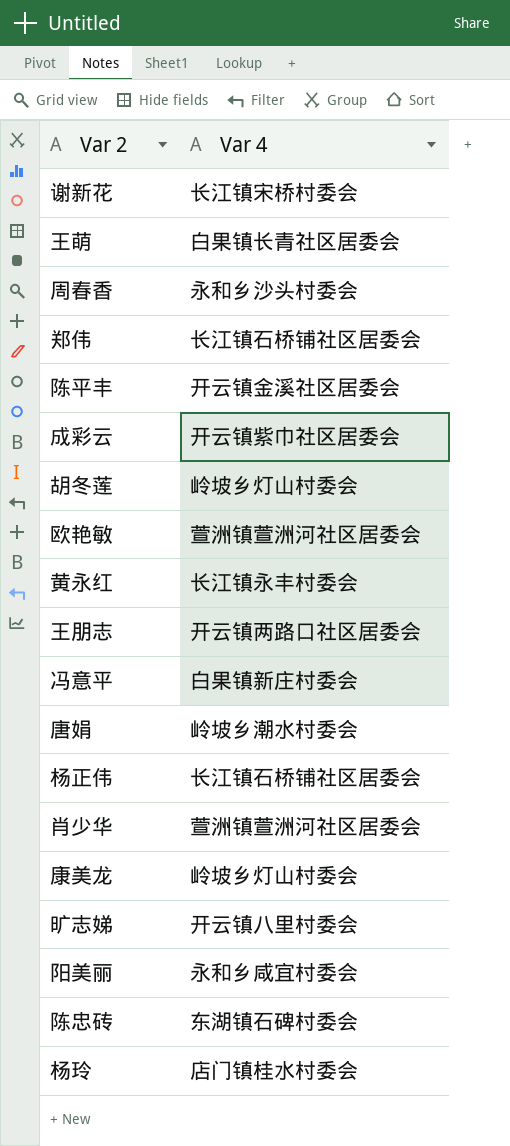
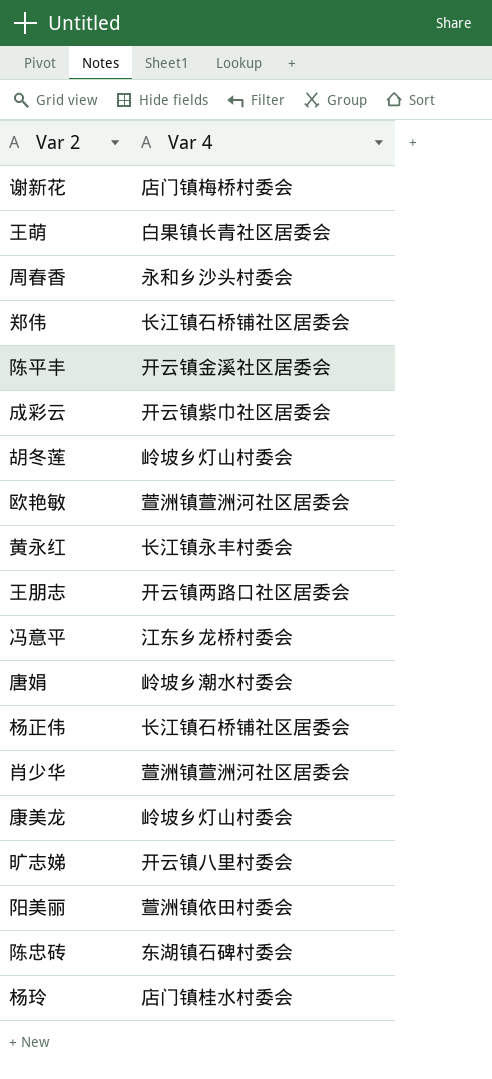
谢新花 | Var 4: 长江镇宋桥村委会 -> 店门镇梅桥村委会
冯意平 | Var 4: 白果镇新庄村委会 -> 江东乡龙桥村委会
阳美丽 | Var 4: 永和乡咸宜村委会 -> 萱洲镇依田村委会

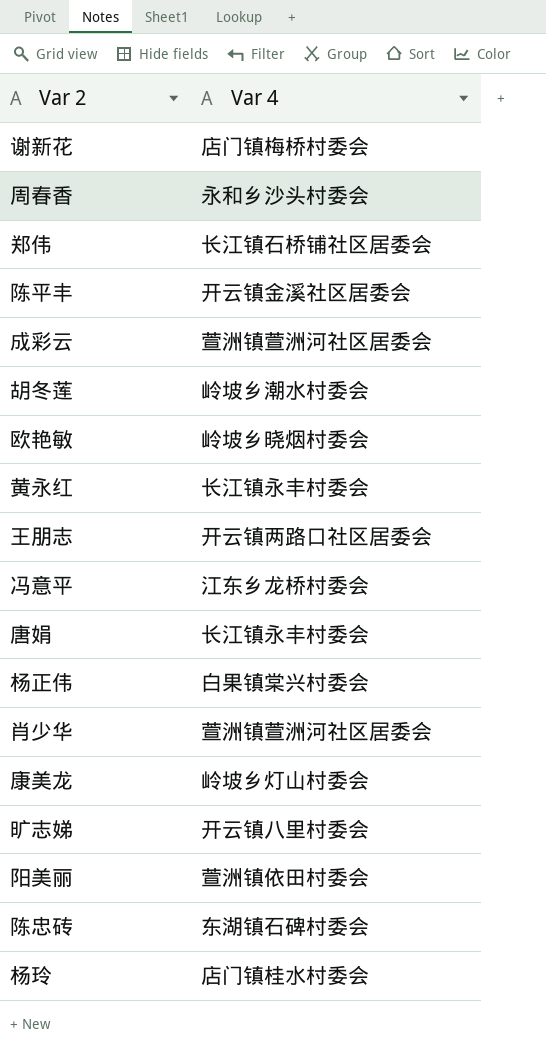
row 王萌: 白果镇长青社区居委会 -> none
成彩云 | Var 4: 开云镇紫巾社区居委会 -> 萱洲镇萱洲河社区居委会
胡冬莲 | Var 4: 岭坡乡灯山村委会 -> 岭坡乡潮水村委会
欧艳敏 | Var 4: 萱洲镇萱洲河社区居委会 -> 岭坡乡晓烟村委会
唐娟 | Var 4: 岭坡乡潮水村委会 -> 长江镇永丰村委会
杨正伟 | Var 4: 长江镇石桥铺社区居委会 -> 白果镇棠兴村委会

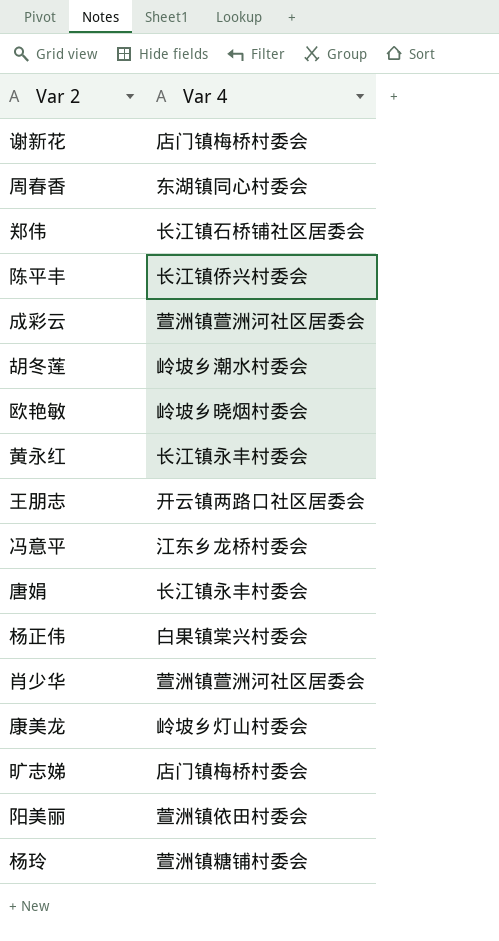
row 陈忠砖: 东湖镇石碑村委会 -> none
周春香 | Var 4: 永和乡沙头村委会 -> 东湖镇同心村委会
陈平丰 | Var 4: 开云镇金溪社区居委会 -> 长江镇侨兴村委会
旷志娣 | Var 4: 开云镇八里村委会 -> 店门镇梅桥村委会
杨玲 | Var 4: 店门镇桂水村委会 -> 萱洲镇糖铺村委会

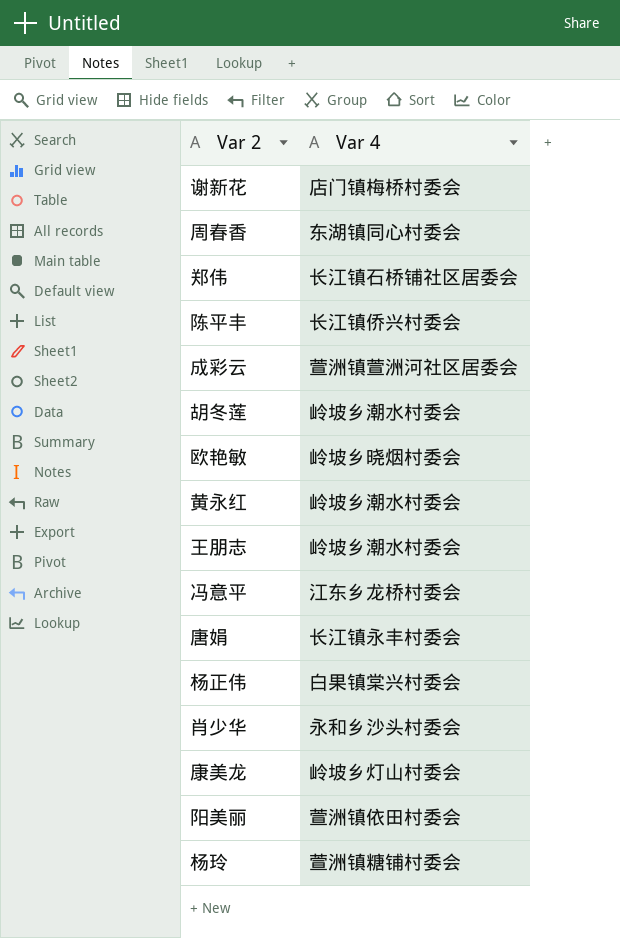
row 旷志娣: 店门镇梅桥村委会 -> none
黄永红 | Var 4: 长江镇永丰村委会 -> 岭坡乡潮水村委会
王朋志 | Var 4: 开云镇两路口社区居委会 -> 岭坡乡潮水村委会
肖少华 | Var 4: 萱洲镇萱洲河社区居委会 -> 永和乡沙头村委会

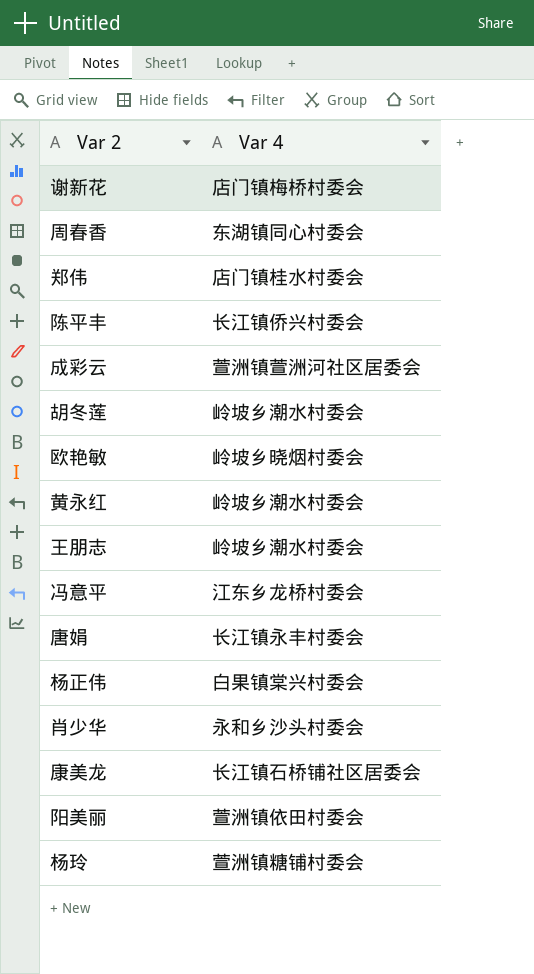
郑伟 | Var 4: 长江镇石桥铺社区居委会 -> 店门镇桂水村委会
康美龙 | Var 4: 岭坡乡灯山村委会 -> 长江镇石桥铺社区居委会

